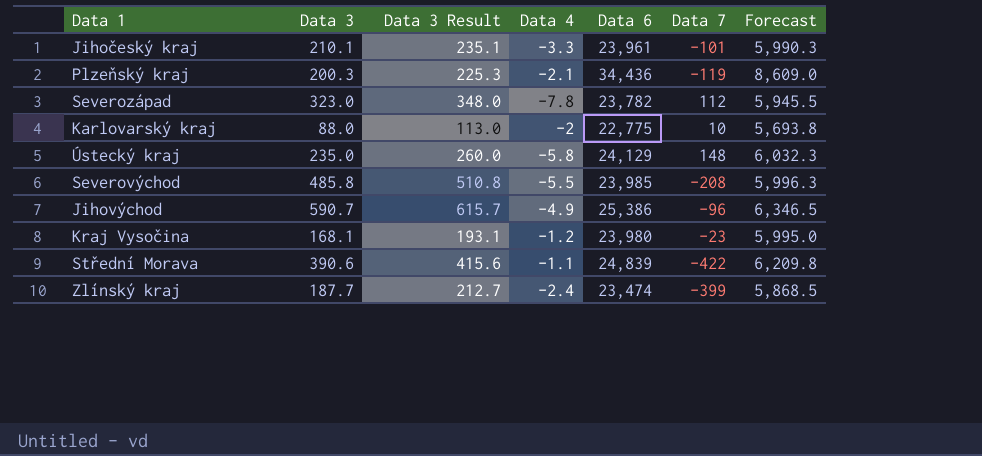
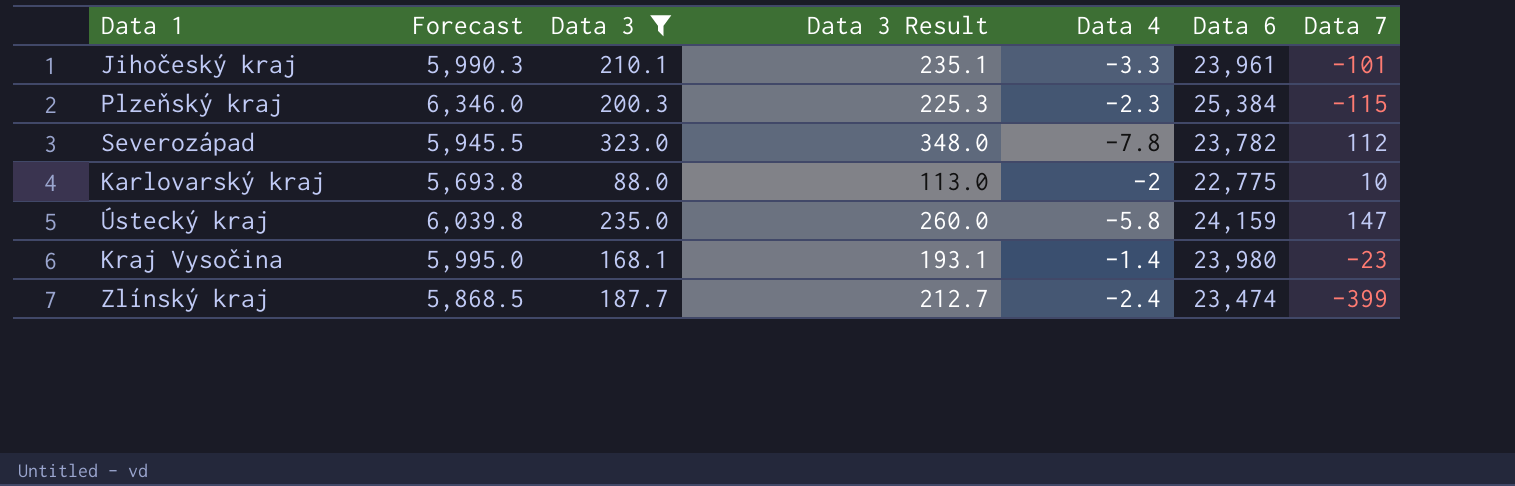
filter: none -> Data 3 <= 323.0
column Forecast | position: 7 -> 2
Plzeňský kraj | Forecast: 8,609.0 -> 6,346.0
Plzeňský kraj | Data 4: -2.1 -> -2.3
Plzeňský kraj | Data 6: 34,436 -> 25,384
Plzeňský kraj | Data 7: -119 -> -115
Ústecký kraj | Forecast: 6,032.3 -> 6,039.8
Ústecký kraj | Data 6: 24,129 -> 24,159
Ústecký kraj | Data 7: 148 -> 147
Kraj Vysočina | Data 4: -1.2 -> -1.4

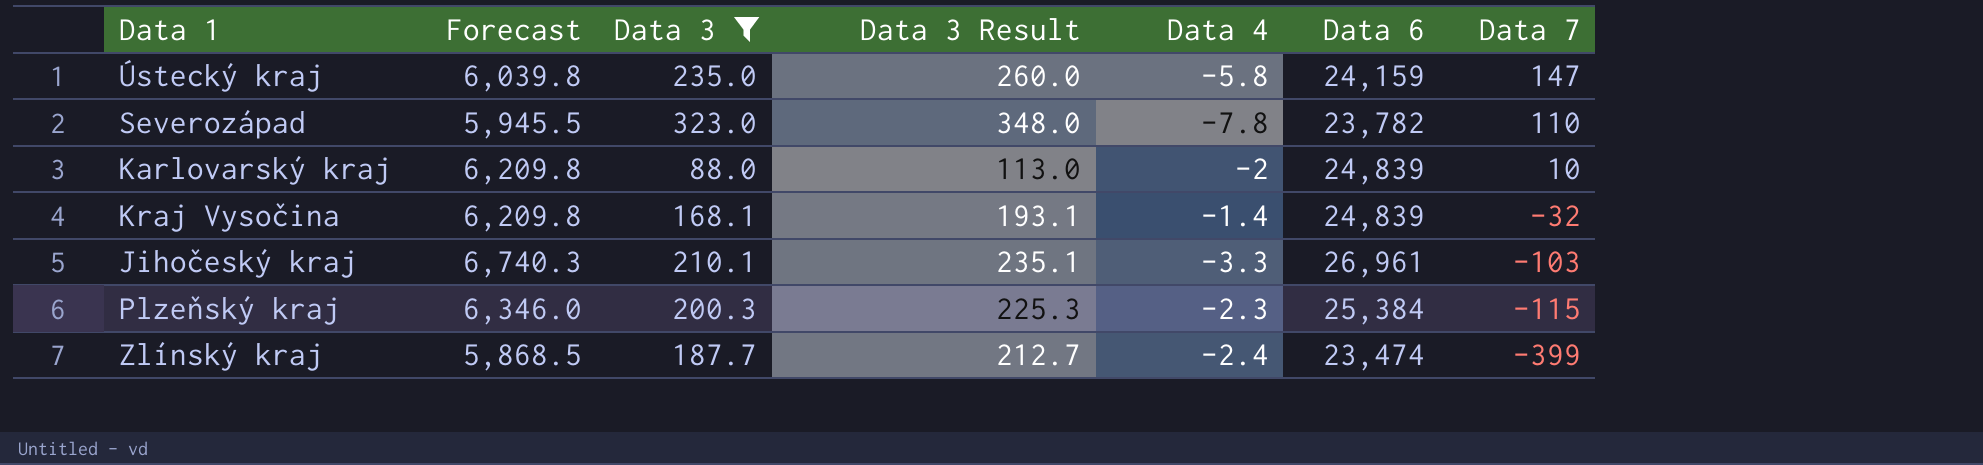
row order: none -> Data 7 descending
Severozápad | Data 7: 112 -> 110
Karlovarský kraj | Forecast: 5,693.8 -> 6,209.8
Karlovarský kraj | Data 6: 22,775 -> 24,839
Kraj Vysočina | Forecast: 5,995.0 -> 6,209.8
Kraj Vysočina | Data 6: 23,980 -> 24,839
Kraj Vysočina | Data 7: -23 -> -32
Jihočeský kraj | Forecast: 5,990.3 -> 6,740.3
Jihočeský kraj | Data 6: 23,961 -> 26,961
Jihočeský kraj | Data 7: -101 -> -103

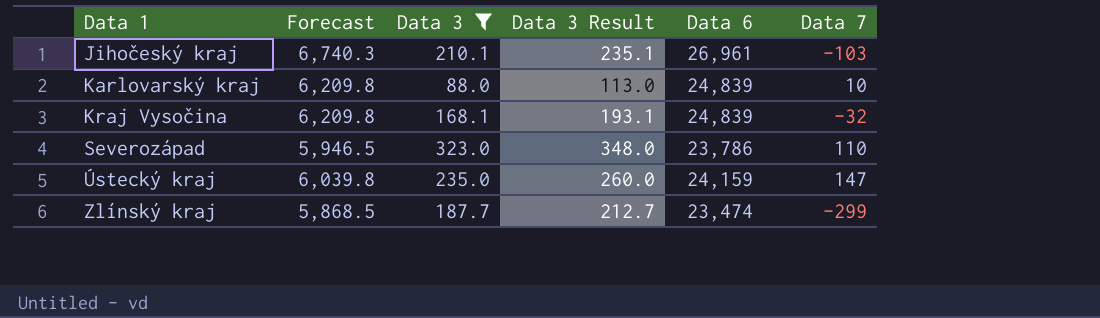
row order: Data 7 descending -> Data 1 ascending
column Data 4 | position: 5 -> none
row Plzeňský kraj: 6,346.0 | 200.3 | 225.3 | -2.3 | 25,384 | -115 -> none
Severozápad | Forecast: 5,945.5 -> 5,946.5
Severozápad | Data 6: 23,782 -> 23,786
Zlínský kraj | Data 7: -399 -> -299

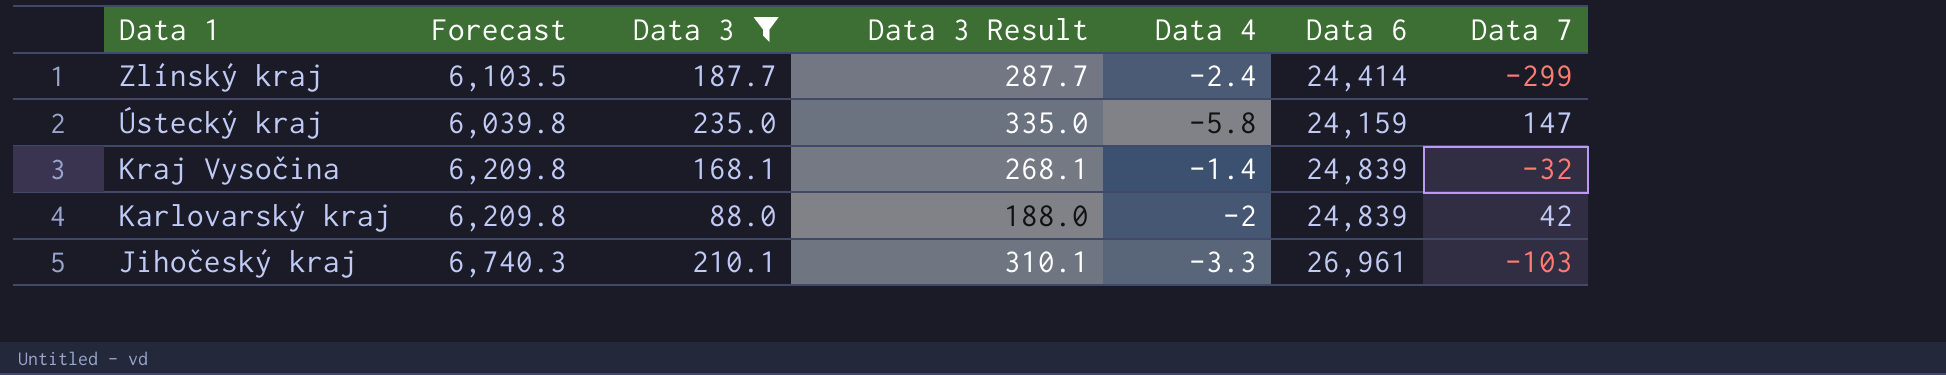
row order: Data 1 ascending -> Data 1 descending
column Data 3 Result | formula: [Data 3] + 25 -> [Data 3] + 100
column Data 4 | position: none -> 5
row Severozápad: 5,946.5 | 323.0 | 348.0 | 23,786 | 110 -> none
Zlínský kraj | Forecast: 5,868.5 -> 6,103.5
Zlínský kraj | Data 6: 23,474 -> 24,414
Karlovarský kraj | Data 7: 10 -> 42

